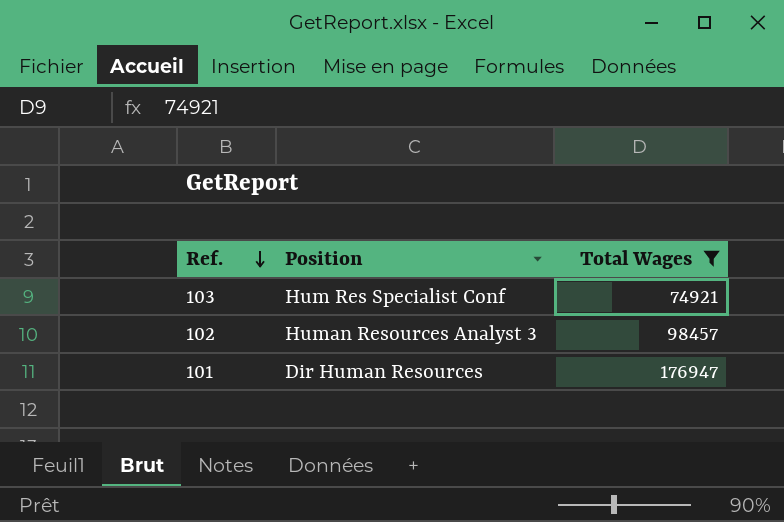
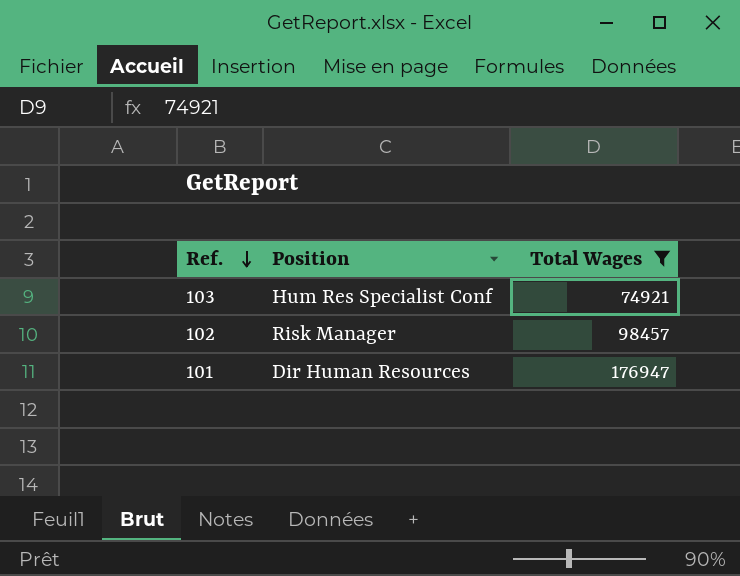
102 | Position: Human Resources Analyst 3 -> Risk Manager

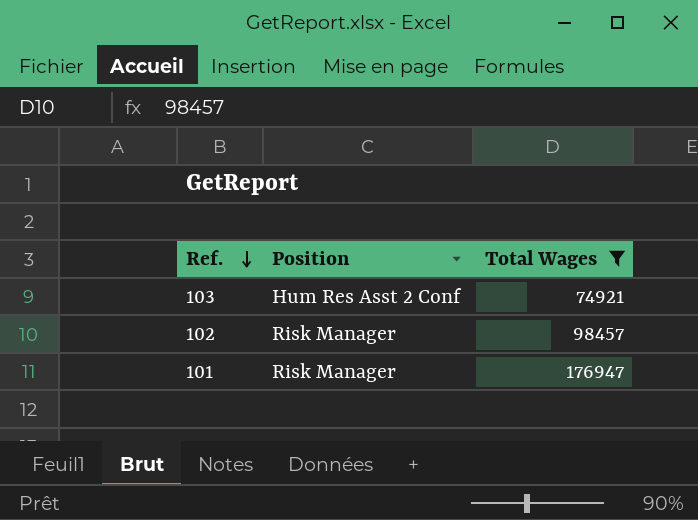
103 | Position: Hum Res Specialist Conf -> Hum Res Asst 2 Conf
101 | Position: Dir Human Resources -> Risk Manager

